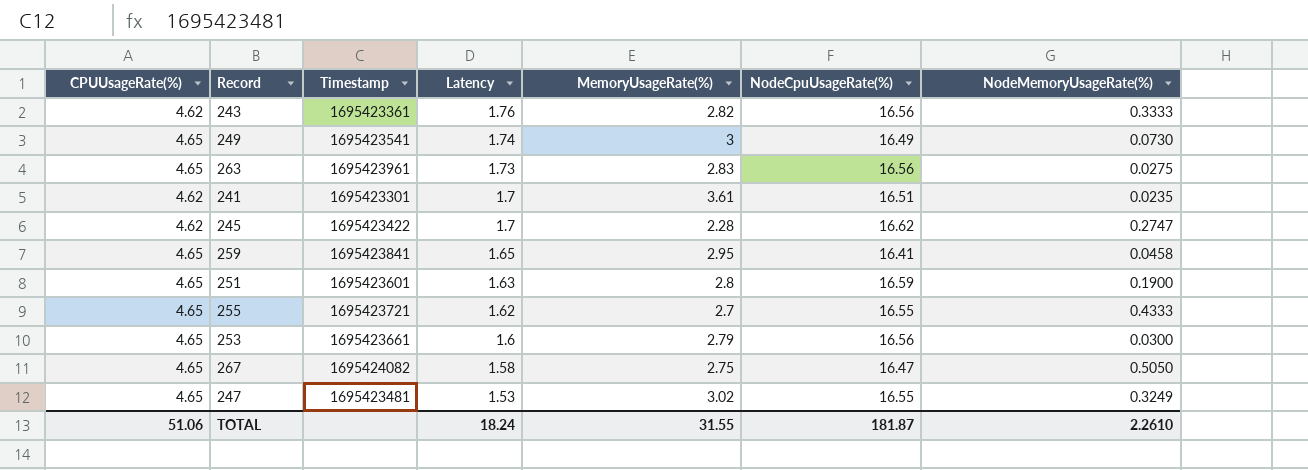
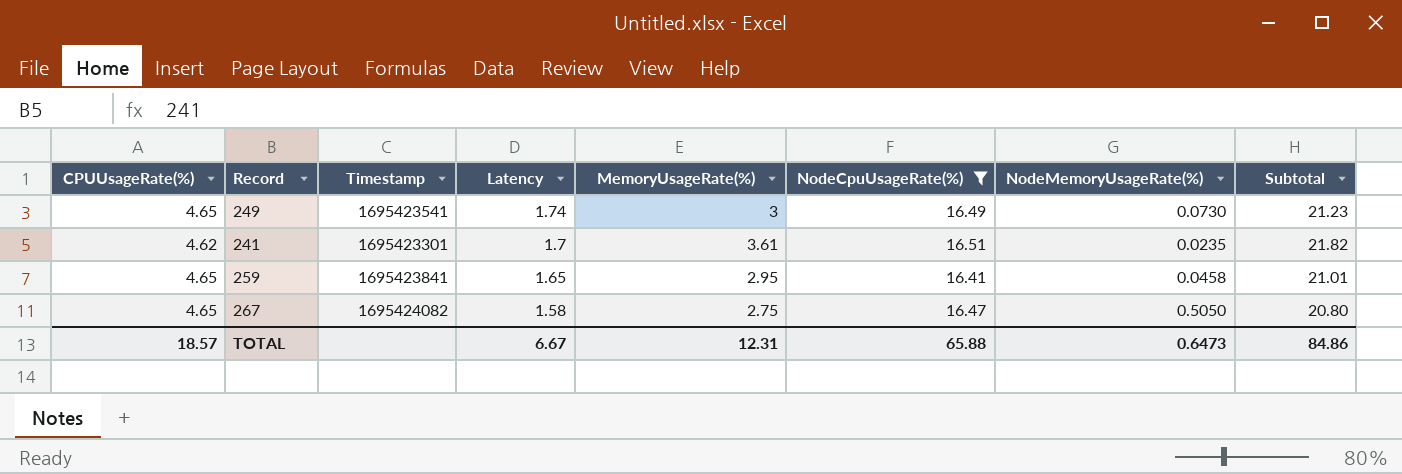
filter: none -> NodeCpuUsageRate(%) <= 16.51
column Subtotal | formula: none -> [Latency] + [MemoryUsageRate(%)] + [NodeCpuUsageRate(%)]
TOTAL | CPUUsageRate(%): 51.06 -> 18.57
TOTAL | Latency: 18.24 -> 6.67
TOTAL | MemoryUsageRate(%): 31.55 -> 12.31
TOTAL | NodeCpuUsageRate(%): 181.87 -> 65.88
TOTAL | NodeMemoryUsageRate(%): 2.2610 -> 0.6473

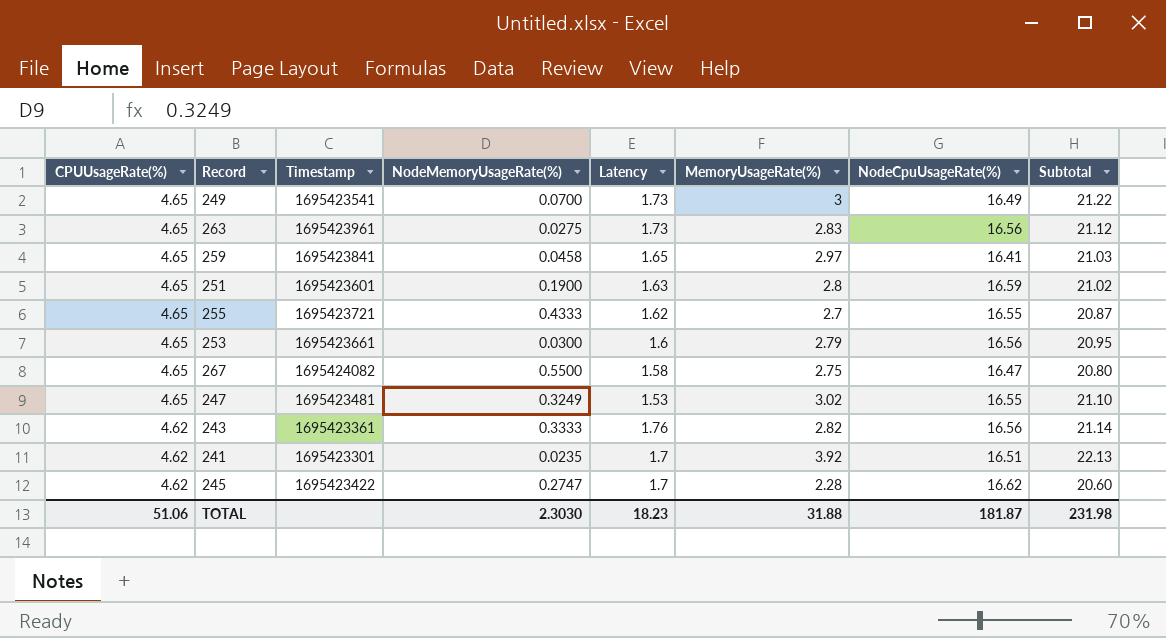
filter: NodeCpuUsageRate(%) <= 16.51 -> none
row order: Latency descending -> CPUUsageRate(%) descending
column NodeMemoryUsageRate(%) | position: 7 -> 4
249 | NodeMemoryUsageRate(%): 0.0730 -> 0.0700
249 | Latency: 1.74 -> 1.73
249 | Subtotal: 21.23 -> 21.22
259 | MemoryUsageRate(%): 2.95 -> 2.97
259 | Subtotal: 21.01 -> 21.03
267 | NodeMemoryUsageRate(%): 0.5050 -> 0.5500
241 | MemoryUsageRate(%): 3.61 -> 3.92
241 | Subtotal: 21.82 -> 22.13
TOTAL | CPUUsageRate(%): 18.57 -> 51.06
TOTAL | NodeMemoryUsageRate(%): 0.6473 -> 2.3030
TOTAL | Latency: 6.67 -> 18.23
TOTAL | MemoryUsageRate(%): 12.31 -> 31.88
TOTAL | NodeCpuUsageRate(%): 65.88 -> 181.87
TOTAL | Subtotal: 84.86 -> 231.98

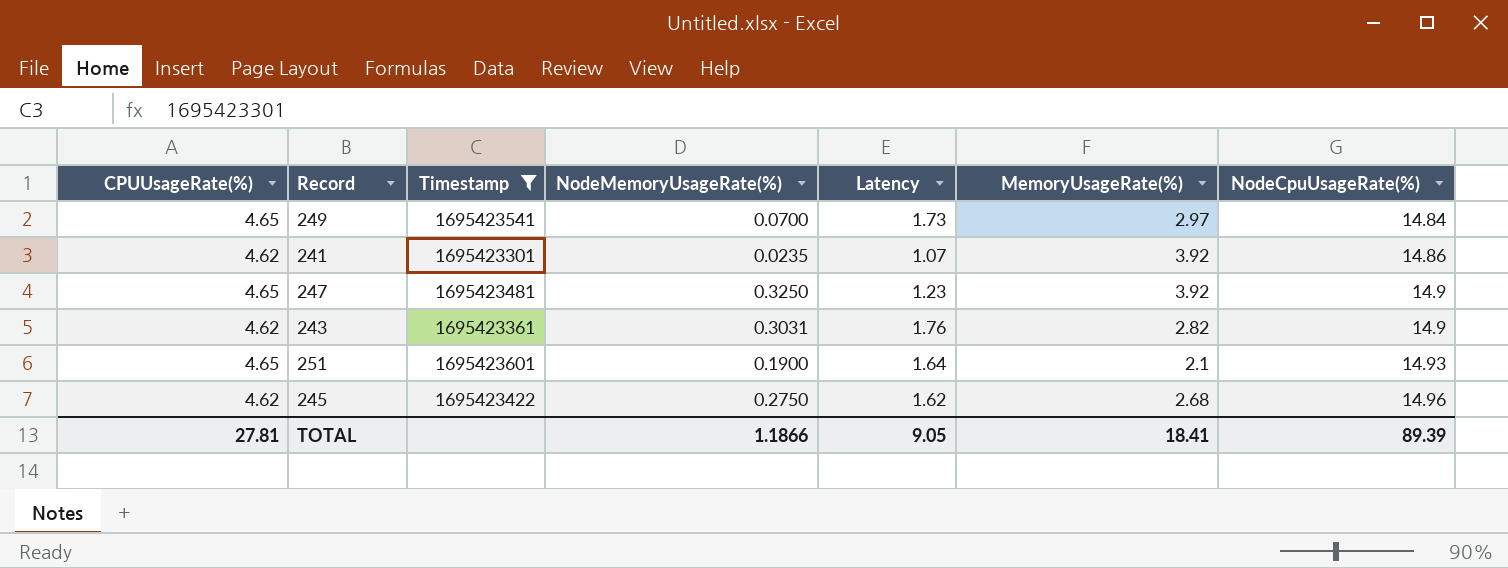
filter: none -> Timestamp <= 1695423601
row order: CPUUsageRate(%) descending -> NodeCpuUsageRate(%) ascending
column Subtotal | formula: [Latency] + [MemoryUsageRate(%)] + [NodeCpuUsageRate(%)] -> none
249 | MemoryUsageRate(%): 3 -> 2.97
249 | NodeCpuUsageRate(%): 16.49 -> 14.84
241 | Latency: 1.7 -> 1.07
241 | NodeCpuUsageRate(%): 16.51 -> 14.86
247 | NodeMemoryUsageRate(%): 0.3249 -> 0.3250
247 | Latency: 1.53 -> 1.23
247 | MemoryUsageRate(%): 3.02 -> 3.92
247 | NodeCpuUsageRate(%): 16.55 -> 14.9
243 | NodeMemoryUsageRate(%): 0.3333 -> 0.3031
243 | NodeCpuUsageRate(%): 16.56 -> 14.9
251 | Latency: 1.63 -> 1.64
251 | MemoryUsageRate(%): 2.8 -> 2.1
251 | NodeCpuUsageRate(%): 16.59 -> 14.93
245 | NodeMemoryUsageRate(%): 0.2747 -> 0.2750
245 | Latency: 1.7 -> 1.62
245 | MemoryUsageRate(%): 2.28 -> 2.68
245 | NodeCpuUsageRate(%): 16.62 -> 14.96
TOTAL | CPUUsageRate(%): 51.06 -> 27.81
TOTAL | NodeMemoryUsageRate(%): 2.3030 -> 1.1866
TOTAL | Latency: 18.23 -> 9.05
TOTAL | MemoryUsageRate(%): 31.88 -> 18.41
TOTAL | NodeCpuUsageRate(%): 181.87 -> 89.39

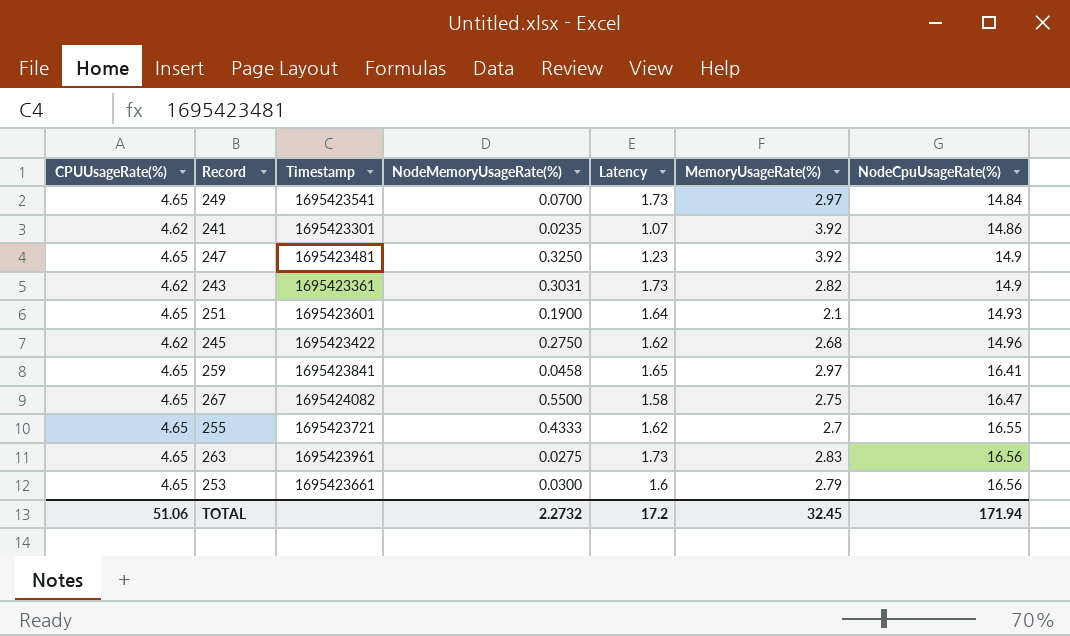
filter: Timestamp <= 1695423601 -> none
243 | Latency: 1.76 -> 1.73
TOTAL | CPUUsageRate(%): 27.81 -> 51.06
TOTAL | NodeMemoryUsageRate(%): 1.1866 -> 2.2732
TOTAL | Latency: 9.05 -> 17.2
TOTAL | MemoryUsageRate(%): 18.41 -> 32.45
TOTAL | NodeCpuUsageRate(%): 89.39 -> 171.94

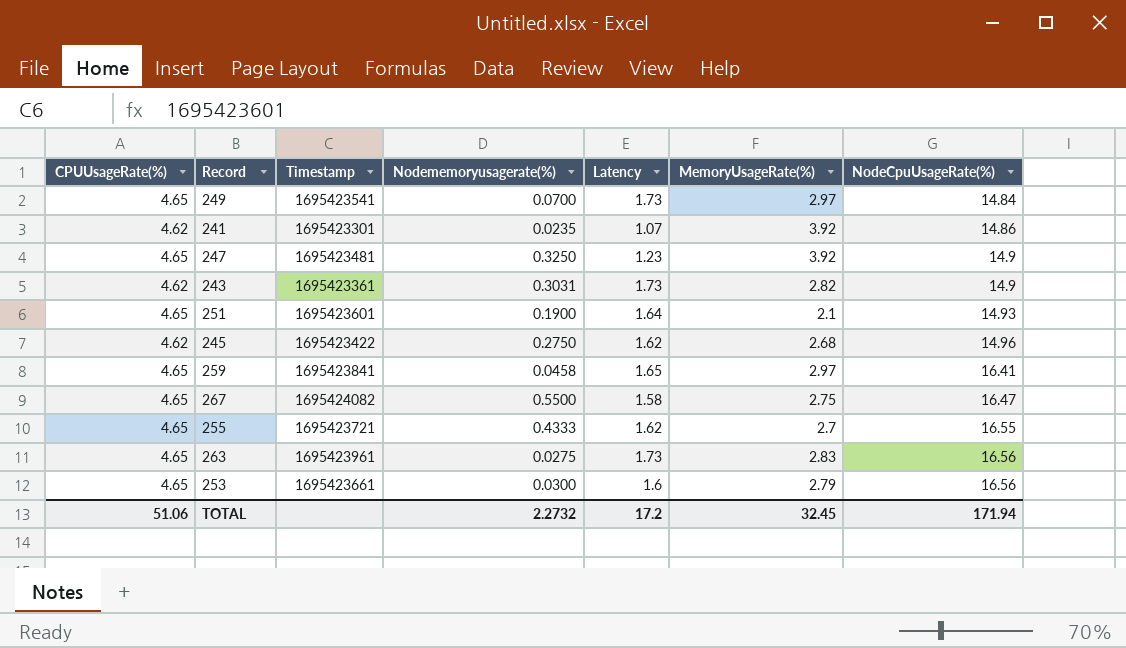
column name: NodeMemoryUsageRate(%) -> Nodememoryusagerate(%)

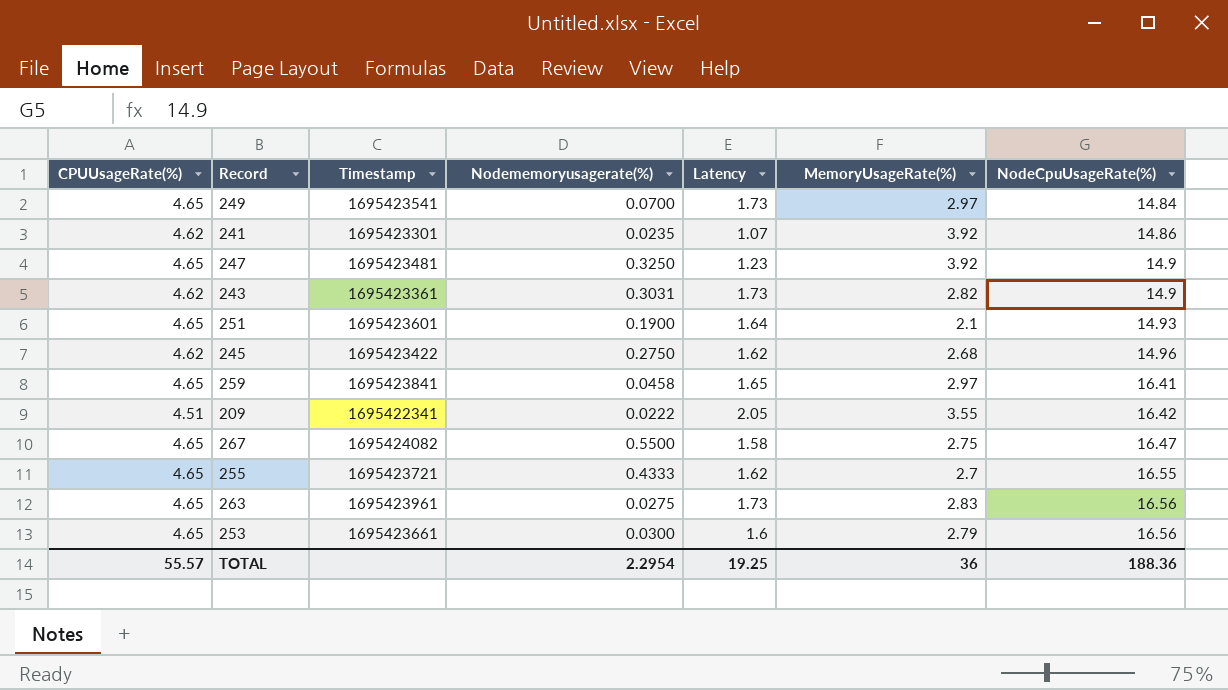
row 209: none -> 4.51 | 1695422341 | 0.0222 | 2.05 | 3.55 | 16.42
TOTAL | CPUUsageRate(%): 51.06 -> 55.57
TOTAL | Nodememoryusagerate(%): 2.2732 -> 2.2954
TOTAL | Latency: 17.2 -> 19.25
TOTAL | MemoryUsageRate(%): 32.45 -> 36
TOTAL | NodeCpuUsageRate(%): 171.94 -> 188.36

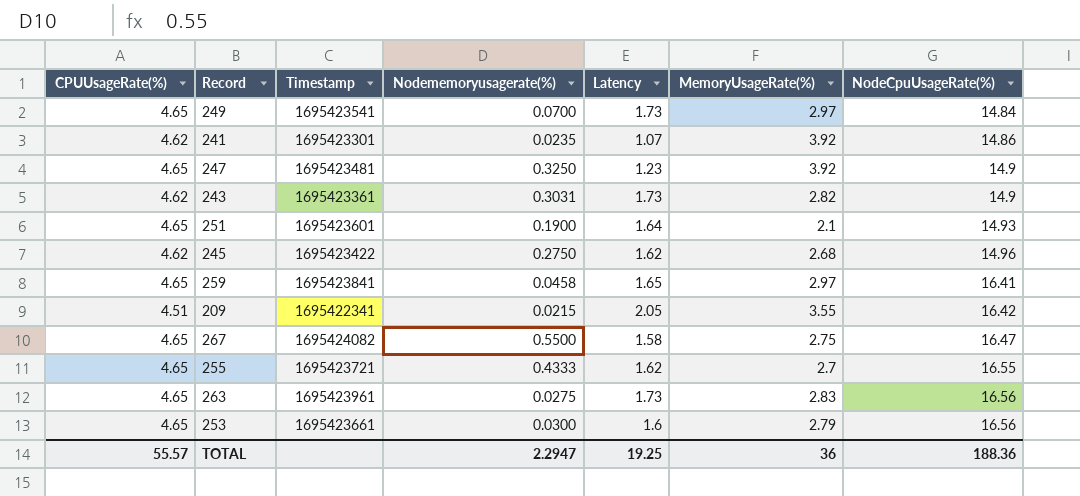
209 | Nodememoryusagerate(%): 0.0222 -> 0.0215
TOTAL | Nodememoryusagerate(%): 2.2954 -> 2.2947

